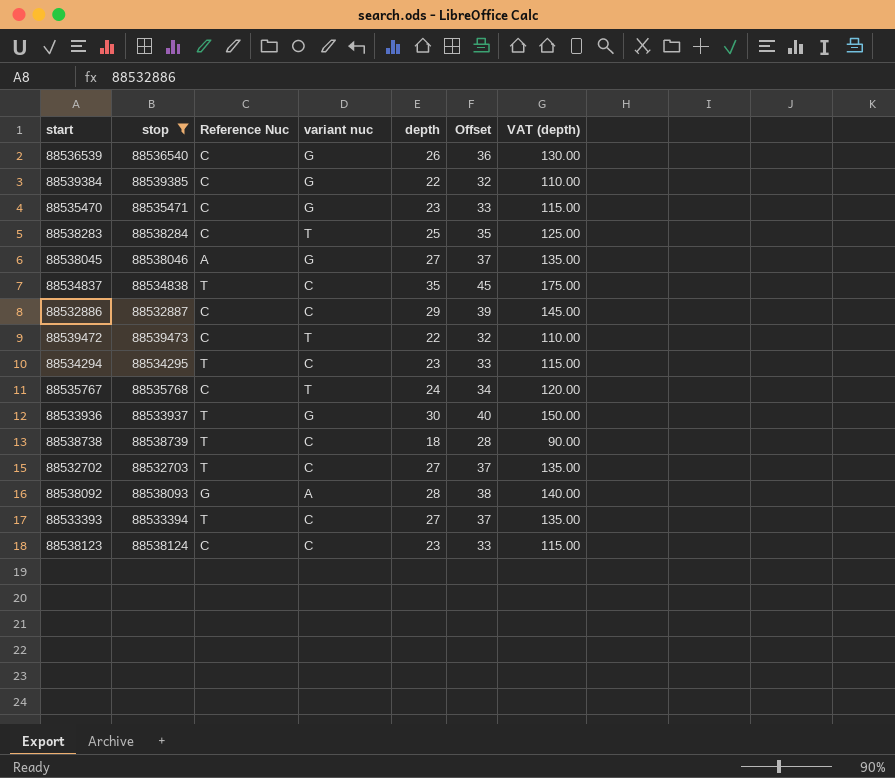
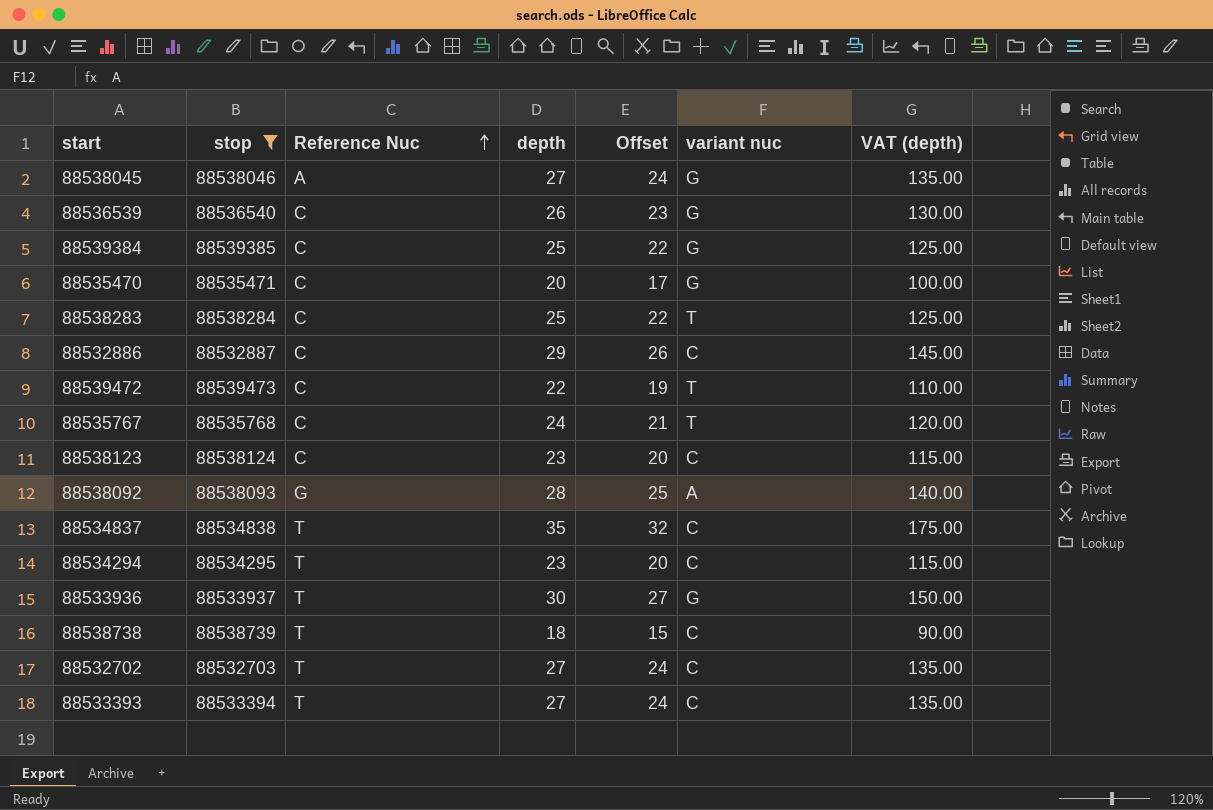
row order: none -> Reference Nuc ascending
column Offset | formula: [depth] + 10 -> [depth] - 3
column variant nuc | position: 4 -> 6
88539384 | depth: 22 -> 25
88539384 | VAT (depth): 110.00 -> 125.00
88535470 | depth: 23 -> 20
88535470 | VAT (depth): 115.00 -> 100.00

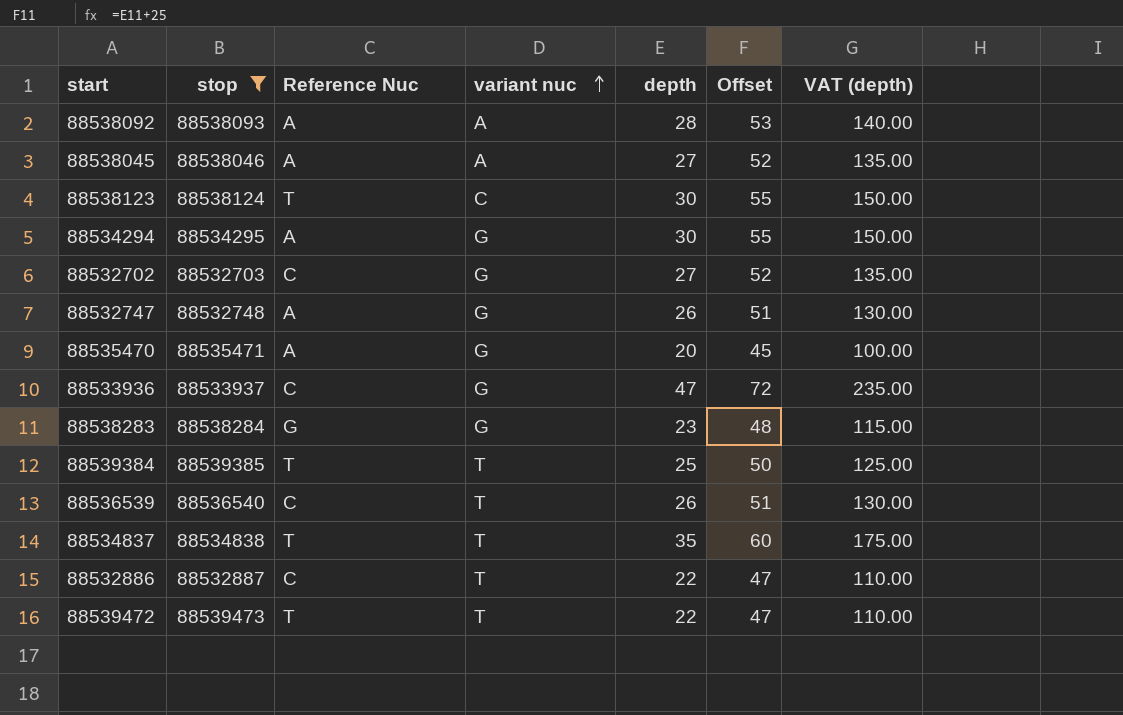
row order: Reference Nuc ascending -> variant nuc ascending
column variant nuc | position: 6 -> 4
column Offset | formula: [depth] - 3 -> [depth] + 25
row 88535767: 88535768 | C | 24 | 21 | T | 120.00 -> none
row 88538738: 88538739 | T | 18 | 15 | C | 90.00 -> none
row 88533393: 88533394 | T | 27 | 24 | C | 135.00 -> none
88538092 | Reference Nuc: G -> A
88538045 | variant nuc: G -> A
88538123 | Reference Nuc: C -> T
88538123 | depth: 23 -> 30
88538123 | VAT (depth): 115.00 -> 150.00
88534294 | Reference Nuc: T -> A
88534294 | variant nuc: C -> G
88534294 | depth: 23 -> 30
88534294 | VAT (depth): 115.00 -> 150.00
88532702 | Reference Nuc: T -> C
88532702 | variant nuc: C -> G
row 88532747: none -> 88532748 | A | G | 26 | 51 | 130.00
88535470 | Reference Nuc: C -> A
88533936 | Reference Nuc: T -> C
88533936 | depth: 30 -> 47
88533936 | VAT (depth): 150.00 -> 235.00
88538283 | Reference Nuc: C -> G
88538283 | variant nuc: T -> G
88538283 | depth: 25 -> 23
88538283 | VAT (depth): 125.00 -> 115.00
88539384 | Reference Nuc: C -> T
88539384 | variant nuc: G -> T
88536539 | variant nuc: G -> T
88534837 | variant nuc: C -> T
88532886 | variant nuc: C -> T
88532886 | depth: 29 -> 22
88532886 | VAT (depth): 145.00 -> 110.00
88539472 | Reference Nuc: C -> T

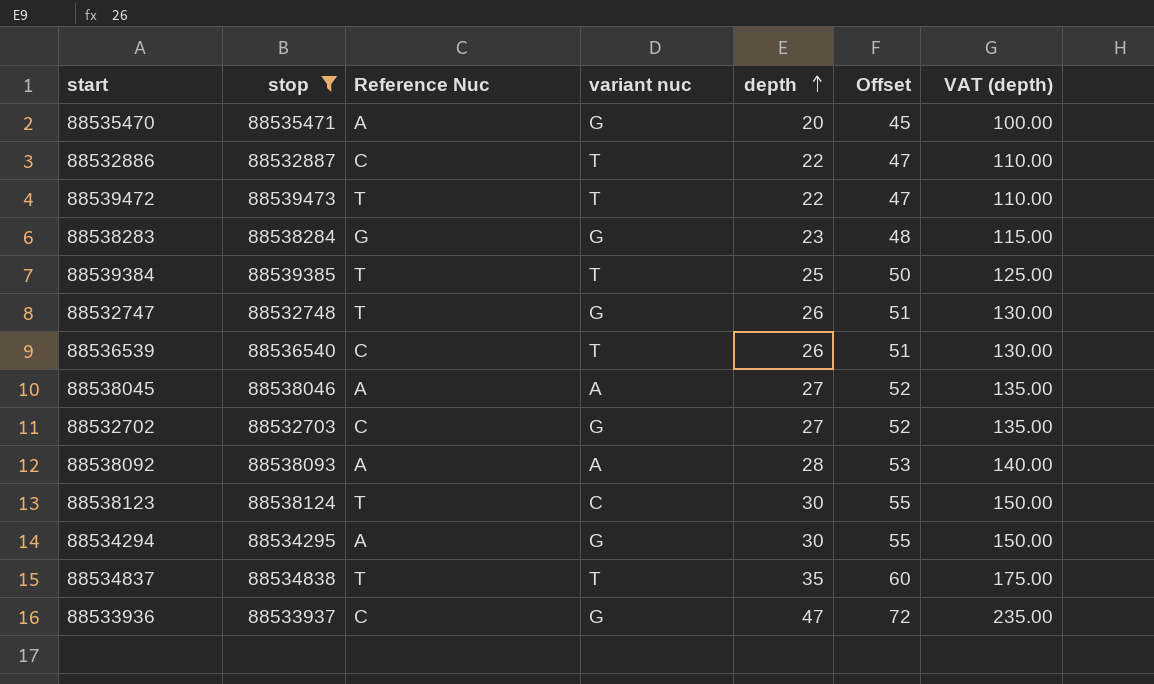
row order: variant nuc ascending -> depth ascending
88532747 | Reference Nuc: A -> T

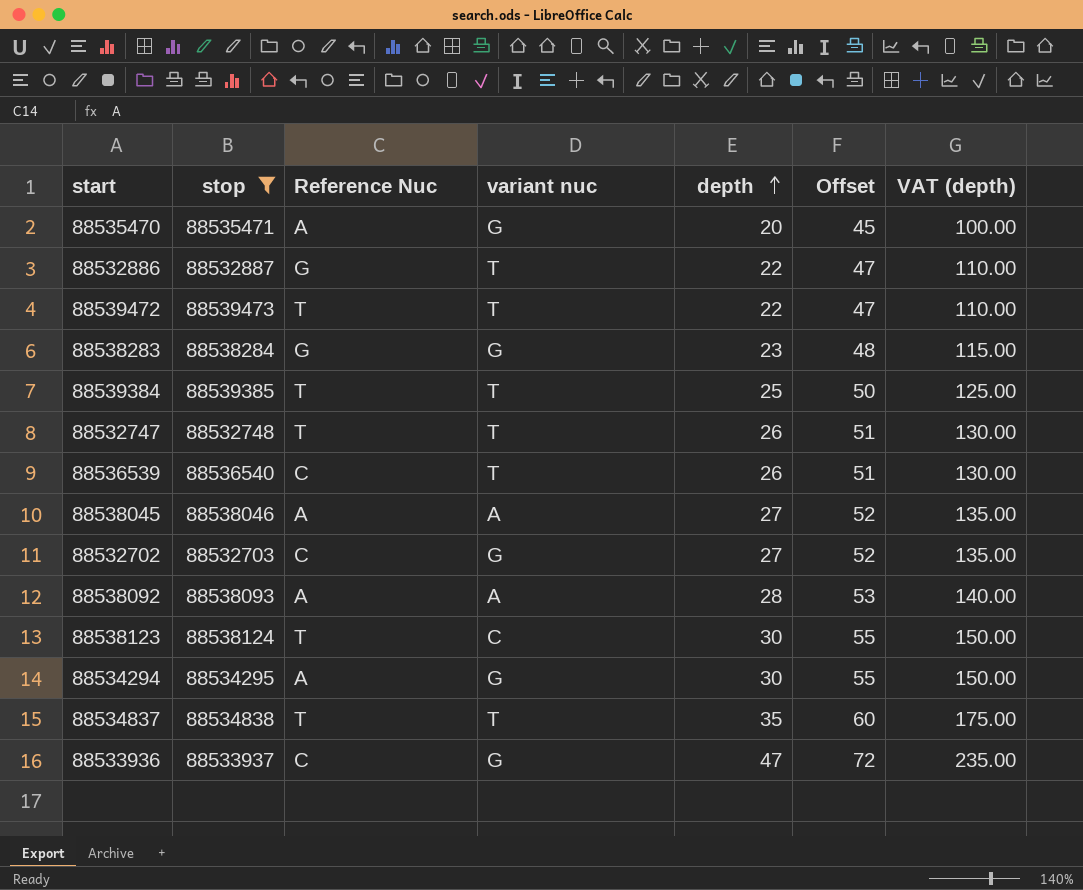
88532886 | Reference Nuc: C -> G
88532747 | variant nuc: G -> T

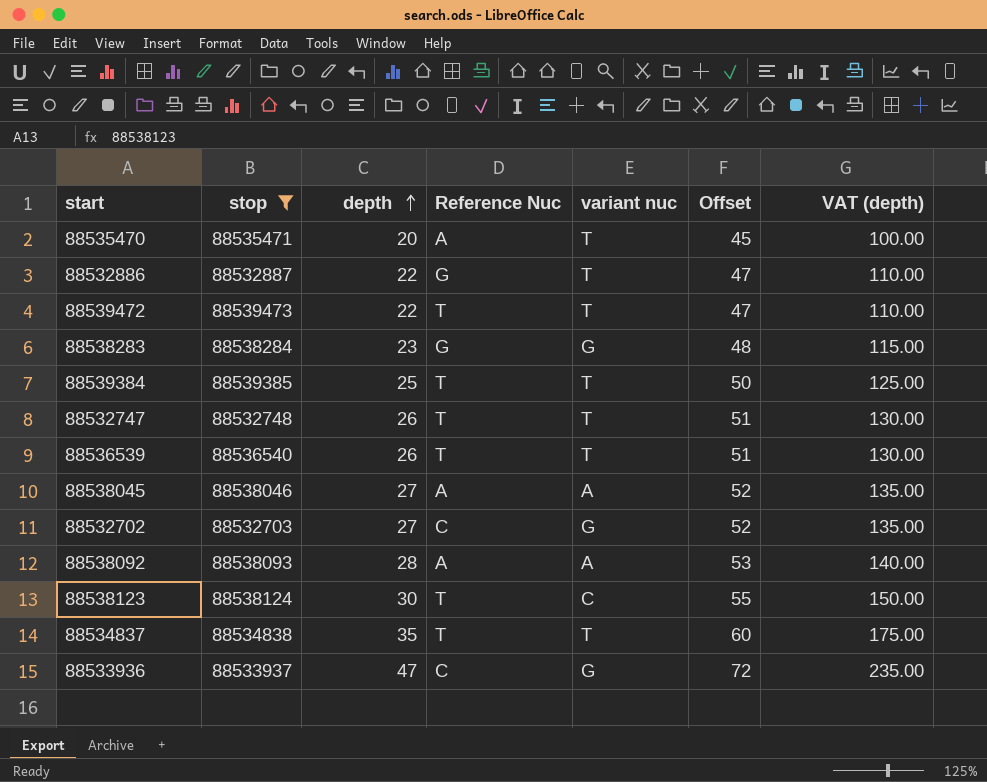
column depth | position: 5 -> 3
row 88534294: 88534295 | A | G | 30 | 55 | 150.00 -> none
88535470 | variant nuc: G -> T
88536539 | Reference Nuc: C -> T

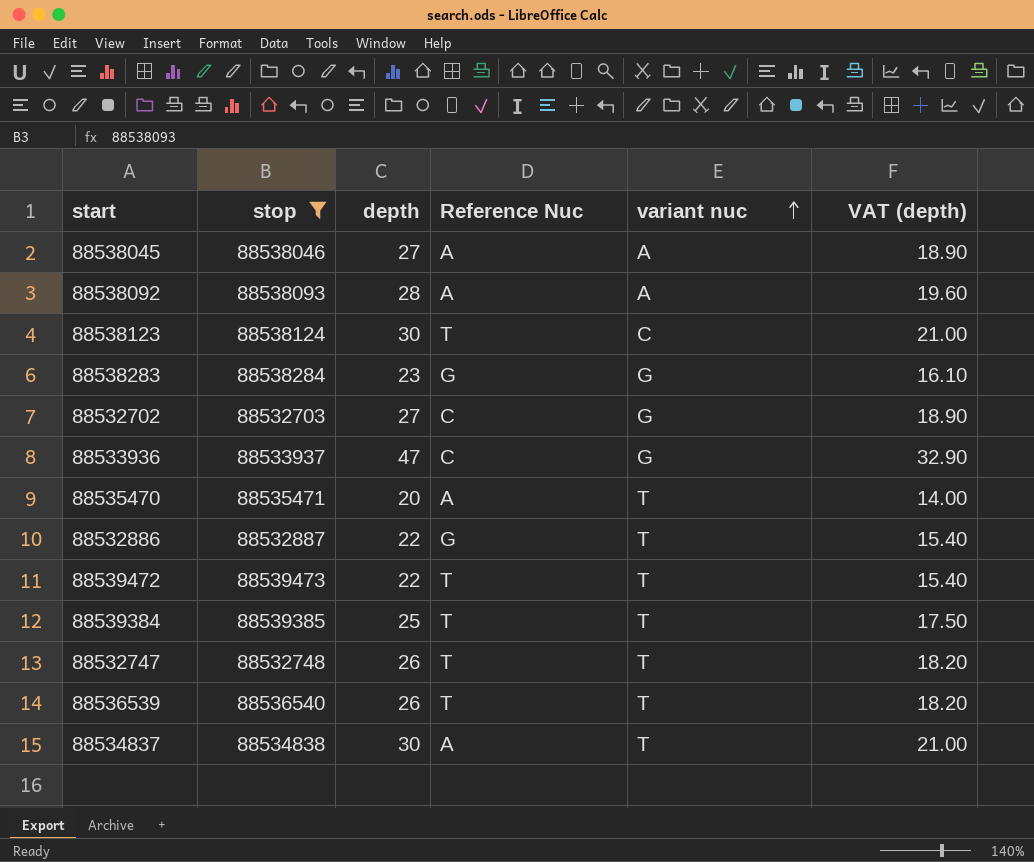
row order: depth ascending -> variant nuc ascending
column Offset | formula: [depth] + 25 -> none
column VAT (depth) | formula: [depth] * 5 -> [depth] * 0.7
88534837 | depth: 35 -> 30
88534837 | Reference Nuc: T -> A

